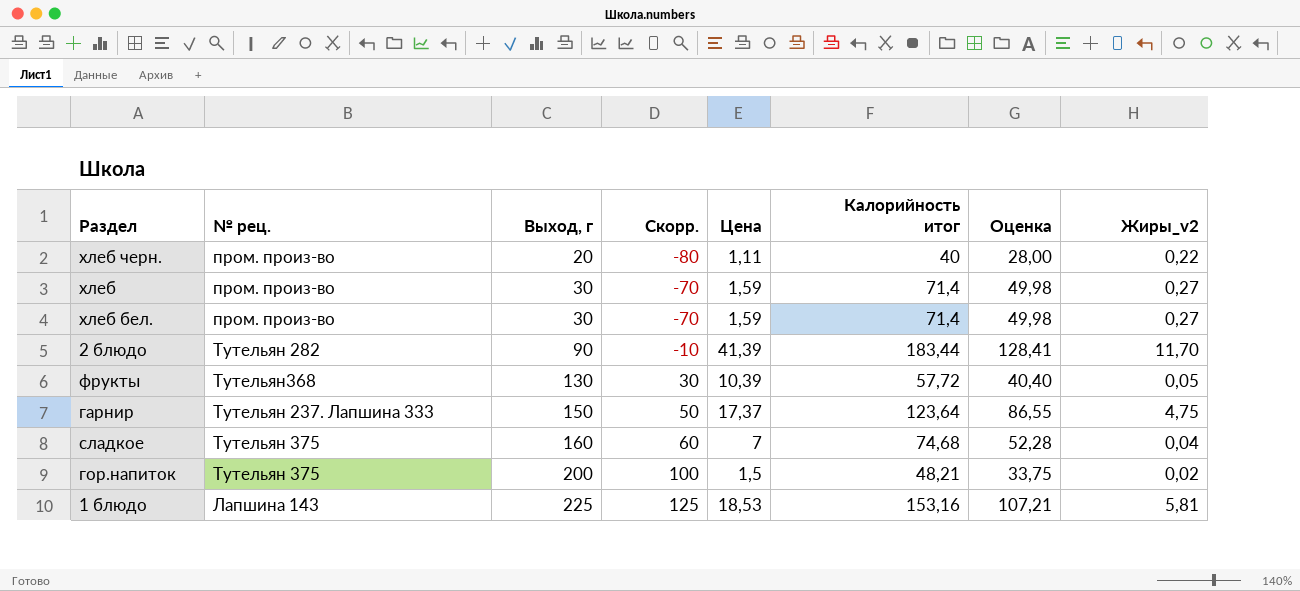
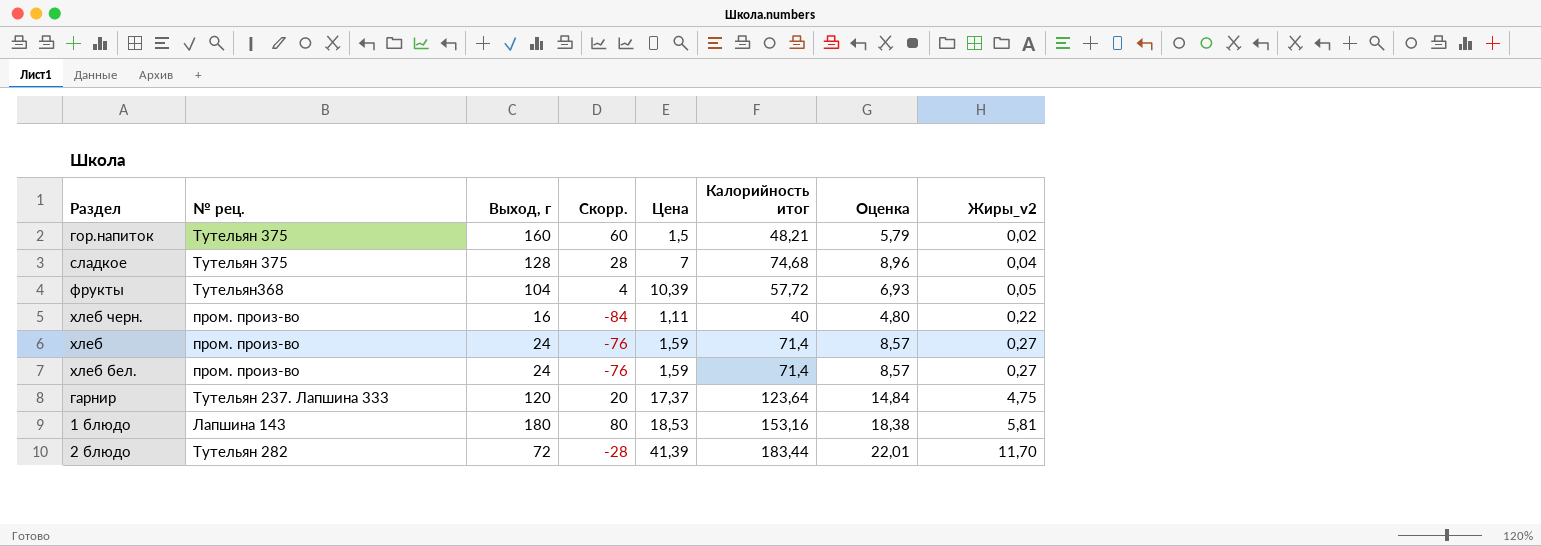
row order: Выход, г ascending -> Жиры_v2 ascending
column Оценка | formula: [Калорийность итог] * 0,7 -> [Калорийность итог] * 0,12
гор.напиток | Выход, г: 200 -> 160
гор.напиток | Скорр.: 100 -> 60
сладкое | Выход, г: 160 -> 128
сладкое | Скорр.: 60 -> 28
фрукты | Выход, г: 130 -> 104
фрукты | Скорр.: 30 -> 4
хлеб черн. | Выход, г: 20 -> 16
хлеб черн. | Скорр.: -80 -> -84
хлеб | Выход, г: 30 -> 24
хлеб | Скорр.: -70 -> -76
хлеб бел. | Выход, г: 30 -> 24
хлеб бел. | Скорр.: -70 -> -76
гарнир | Выход, г: 150 -> 120
гарнир | Скорр.: 50 -> 20
1 блюдо | Выход, г: 225 -> 180
1 блюдо | Скорр.: 125 -> 80
2 блюдо | Выход, г: 90 -> 72
2 блюдо | Скорр.: -10 -> -28

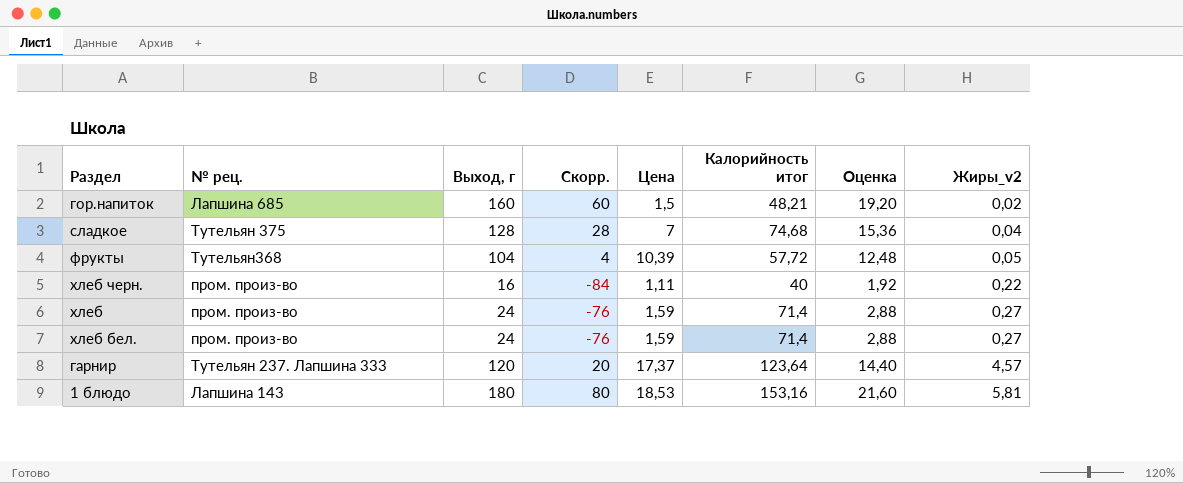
column Оценка | formula: [Калорийность итог] * 0,12 -> [Выход, г] * 0,12
row 2 блюдо: Тутельян 282 | 72 | -28 | 41,39 | 183,44 | 22,01 | 11,70 -> none
гор.напиток | № рец.: Тутельян 375 -> Лапшина 685
гарнир | Жиры_v2: 4,75 -> 4,57

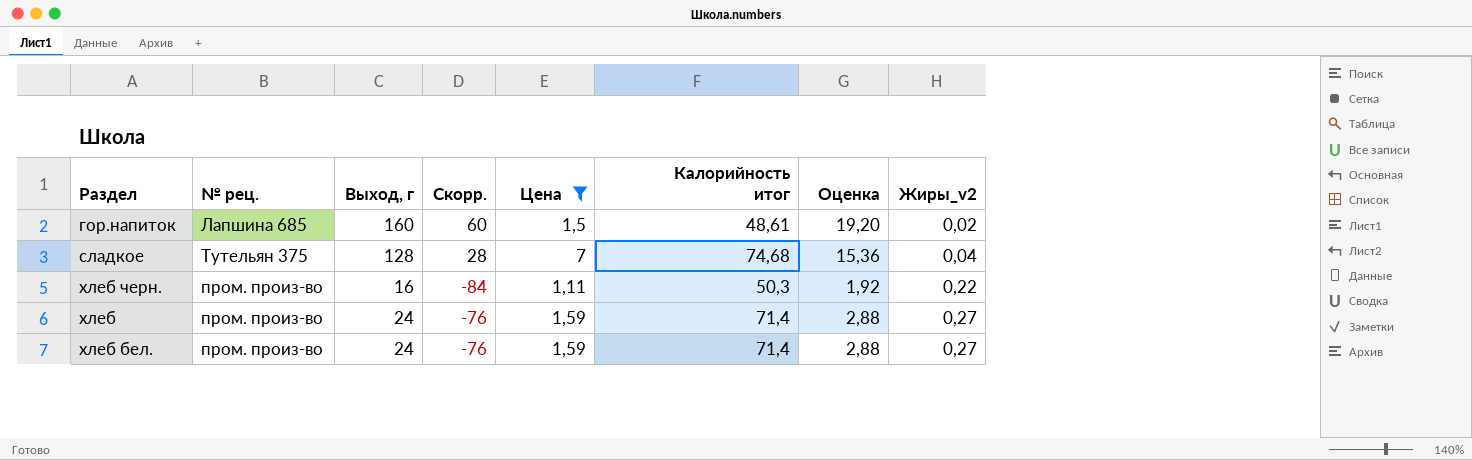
filter: none -> Цена <= 7
гор.напиток | Калорийность итог: 48,21 -> 48,61
хлеб черн. | Калорийность итог: 40 -> 50,3

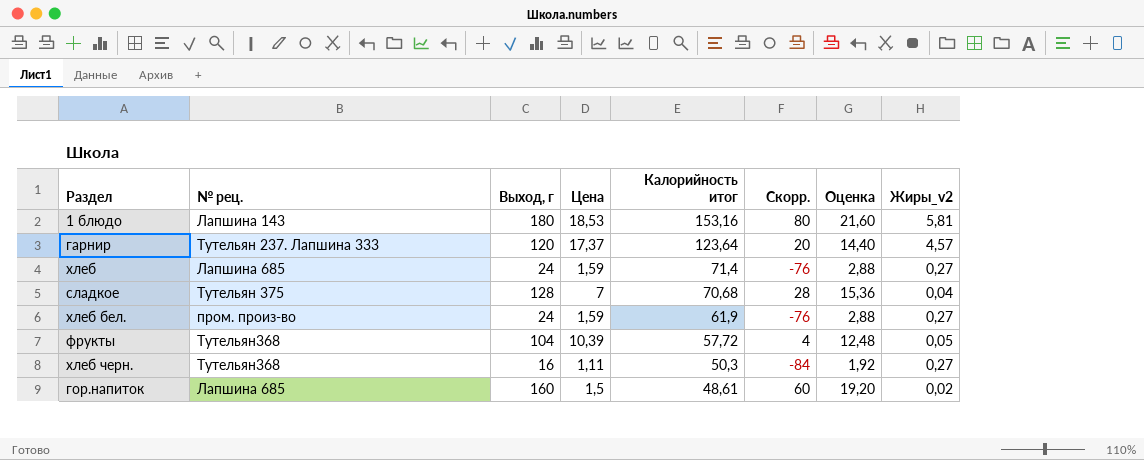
filter: Цена <= 7 -> none
row order: Жиры_v2 ascending -> Калорийность итог descending
column Скорр. | position: 4 -> 6
хлеб | № рец.: пром. произ-во -> Лапшина 685
сладкое | Калорийность итог: 74,68 -> 70,68
хлеб бел. | Калорийность итог: 71,4 -> 61,9
хлеб черн. | № рец.: пром. произ-во -> Тутельян368
хлеб черн. | Жиры_v2: 0,22 -> 0,27

